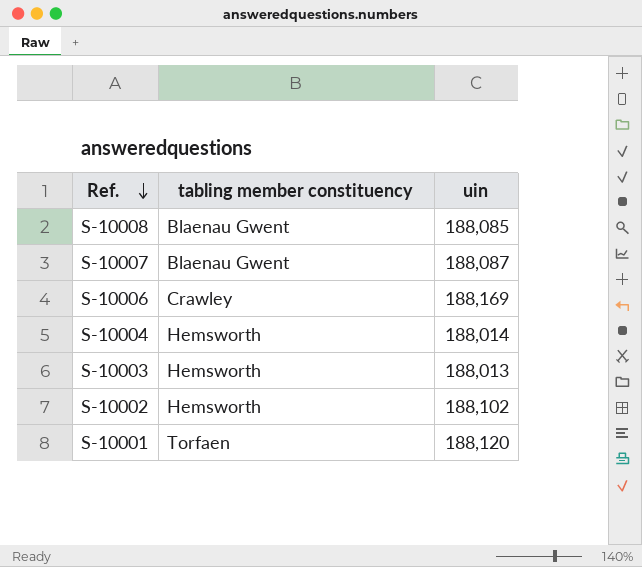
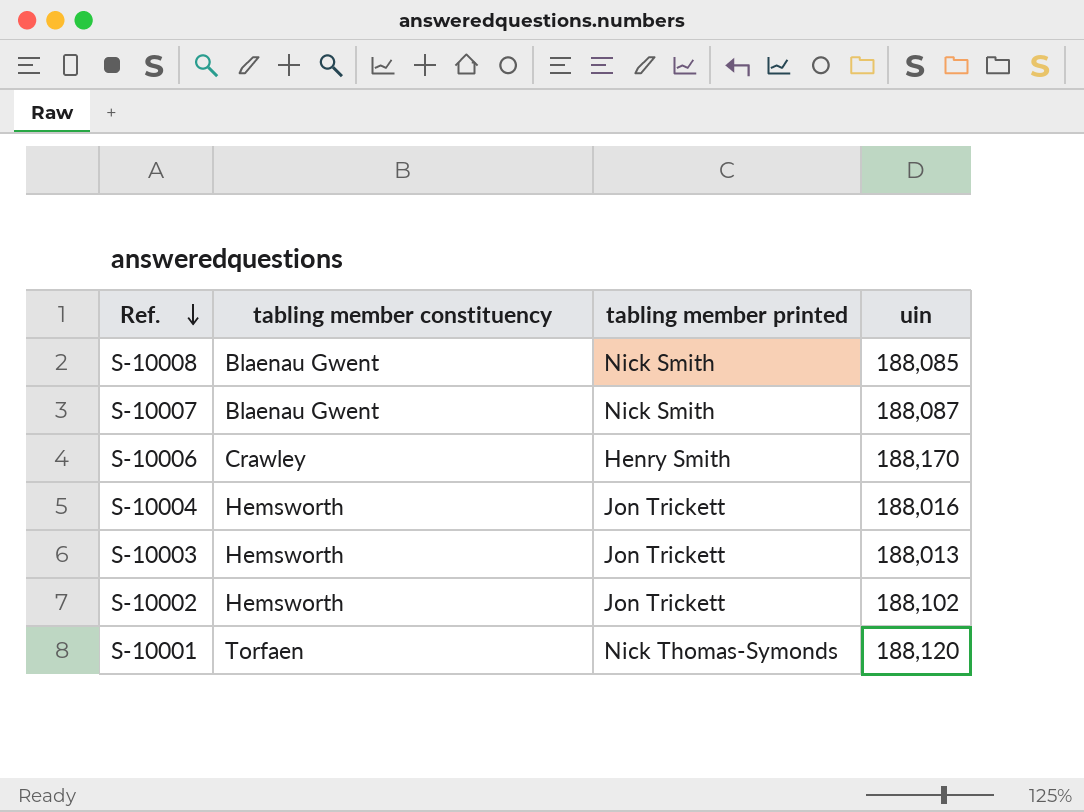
column tabling member printed | position: none -> 3
S-10006 | uin: 188,169 -> 188,170
S-10004 | uin: 188,014 -> 188,016

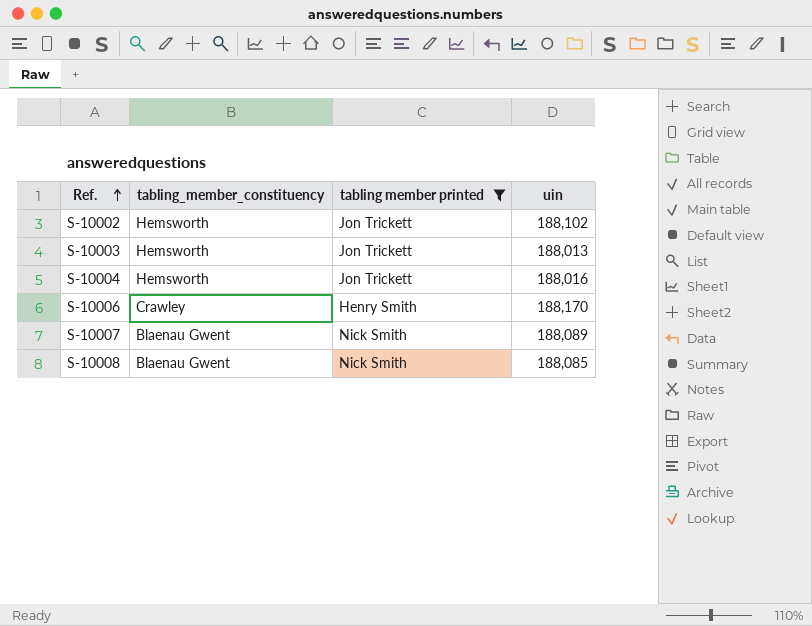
filter: none -> tabling member printed != Nick Thomas-Symonds
row order: Ref. descending -> Ref. ascending
column name: tabling member constituency -> tabling_member_constituency
S-10007 | uin: 188,087 -> 188,089

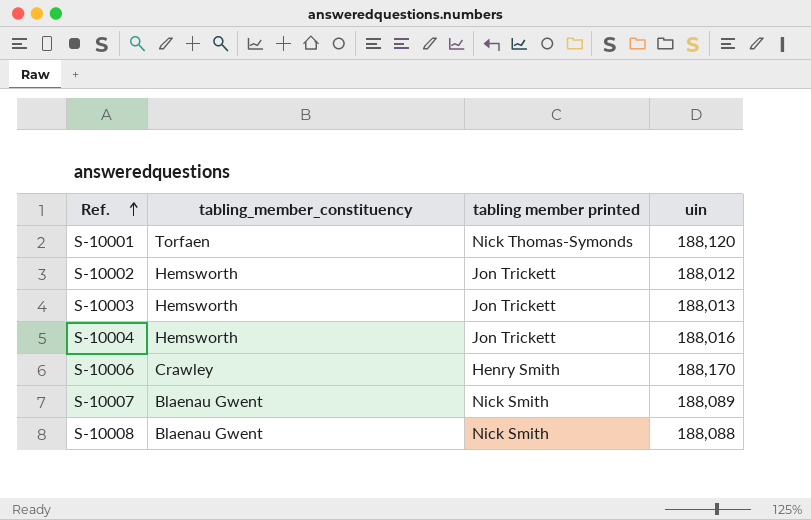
filter: tabling member printed != Nick Thomas-Symonds -> none
S-10002 | uin: 188,102 -> 188,012
S-10008 | uin: 188,085 -> 188,088

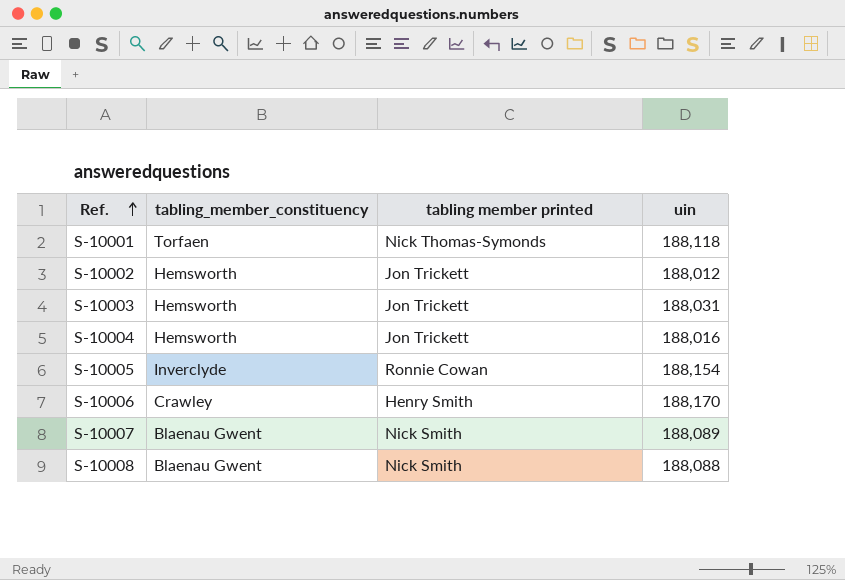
S-10001 | uin: 188,120 -> 188,118
S-10003 | uin: 188,013 -> 188,031
row S-10005: none -> Inverclyde | Ronnie Cowan | 188,154

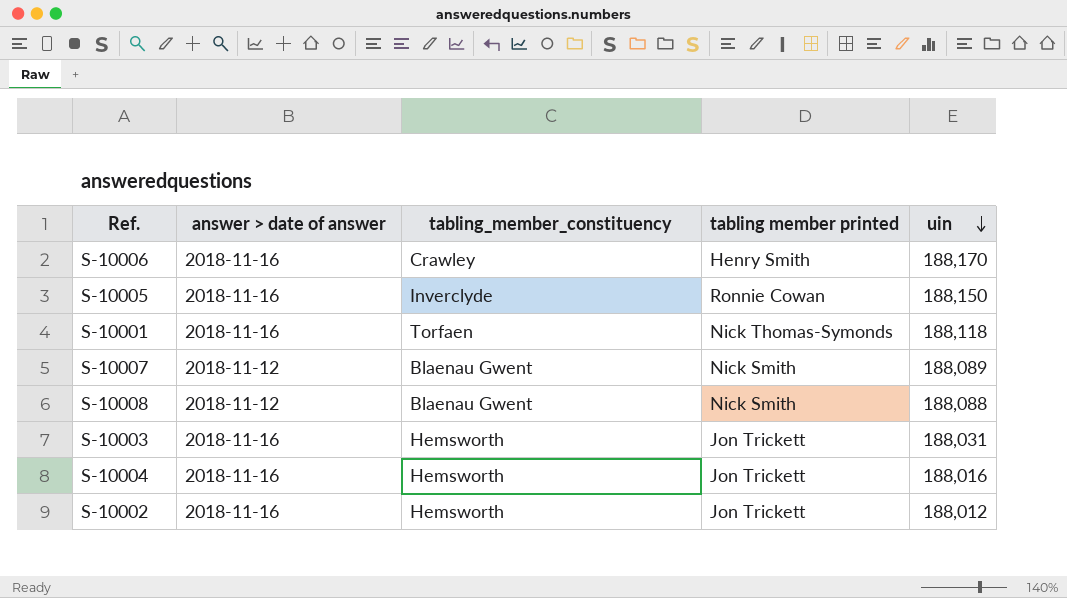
row order: Ref. ascending -> uin descending
column answer > date of answer | position: none -> 2
S-10005 | uin: 188,154 -> 188,150

